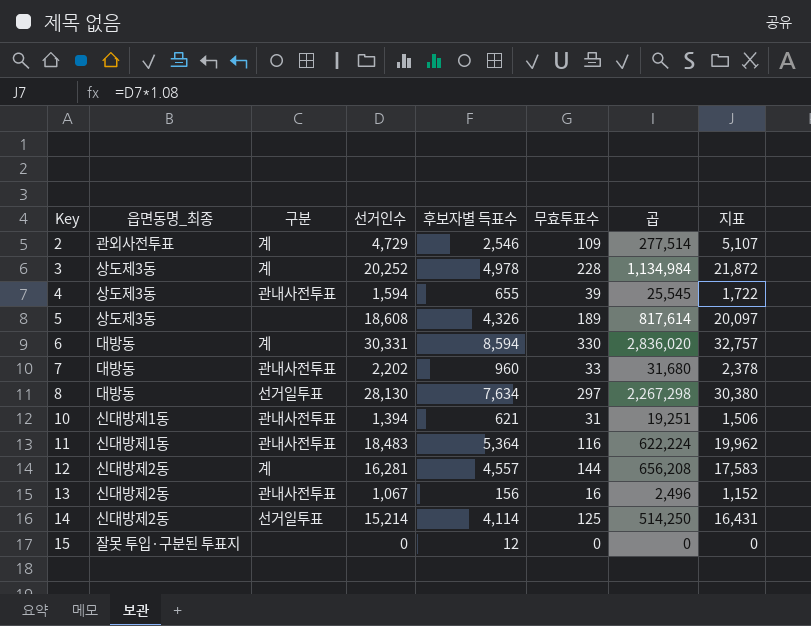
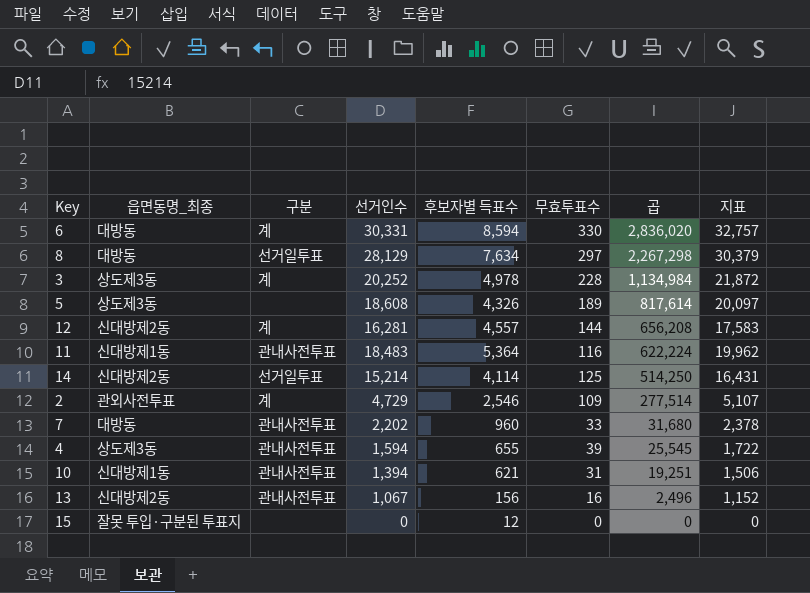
row order: Key ascending -> 곱 descending
8 | 선거인수: 28,130 -> 28,129
8 | 지표: 30,380 -> 30,379

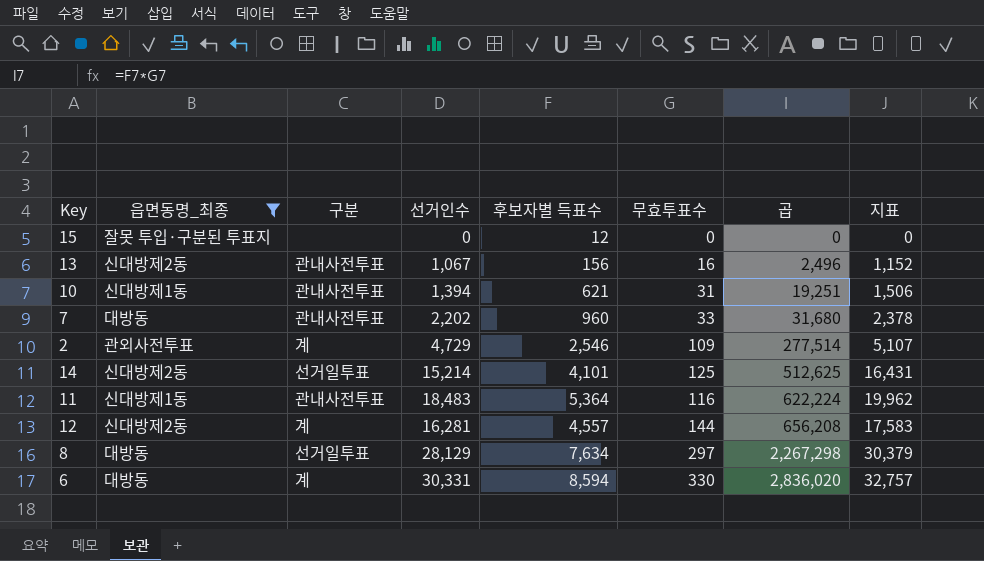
filter: none -> 읍면동명_최종 != 상도제3동
row order: 곱 descending -> 곱 ascending
14 | 후보자별 득표수: 4,114 -> 4,101
14 | 곱: 514,250 -> 512,625

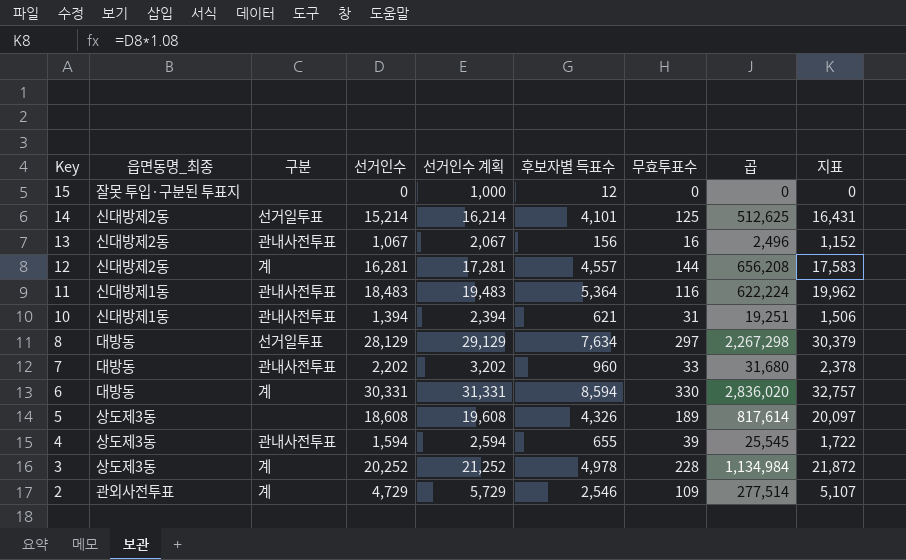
filter: 읍면동명_최종 != 상도제3동 -> none
row order: 곱 ascending -> Key descending
column 선거인수 계획 | formula: none -> [선거인수] + 1000

